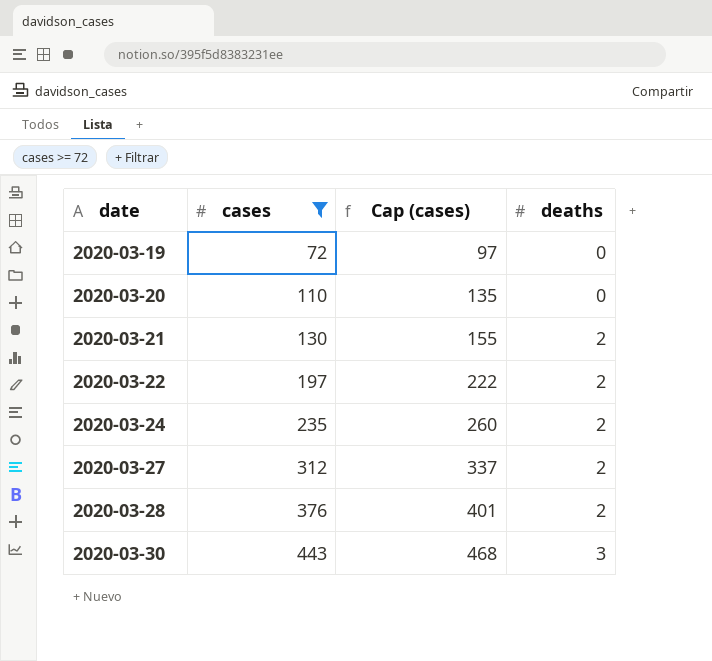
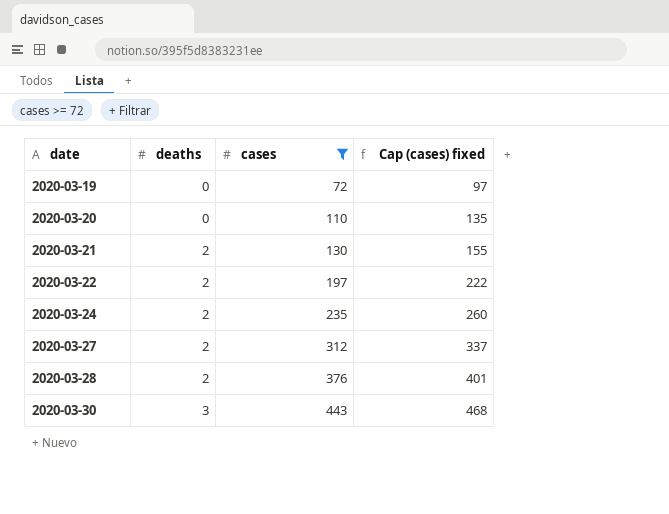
column deaths | position: 4 -> 2
column name: Cap (cases) -> Cap (cases) fixed

